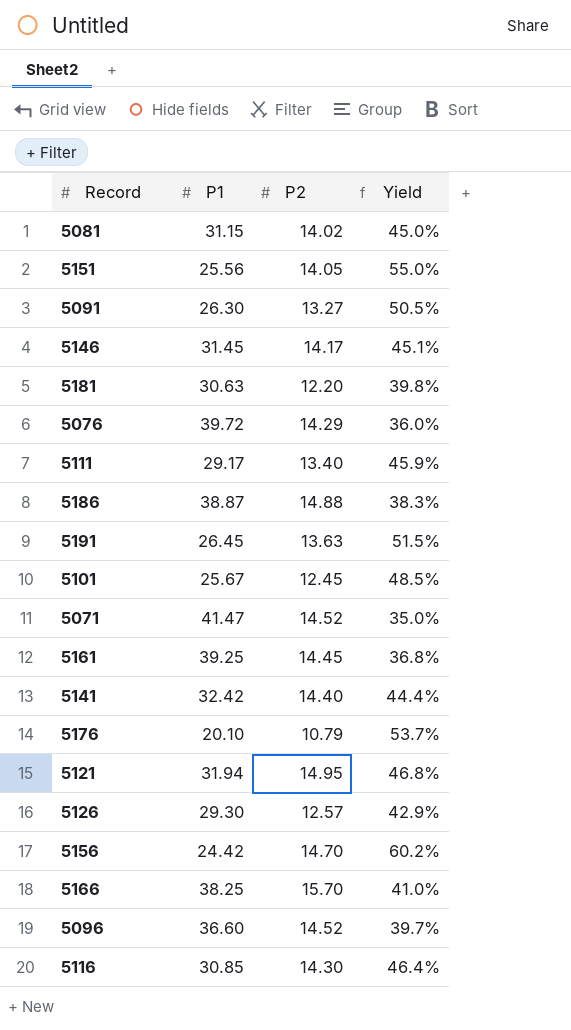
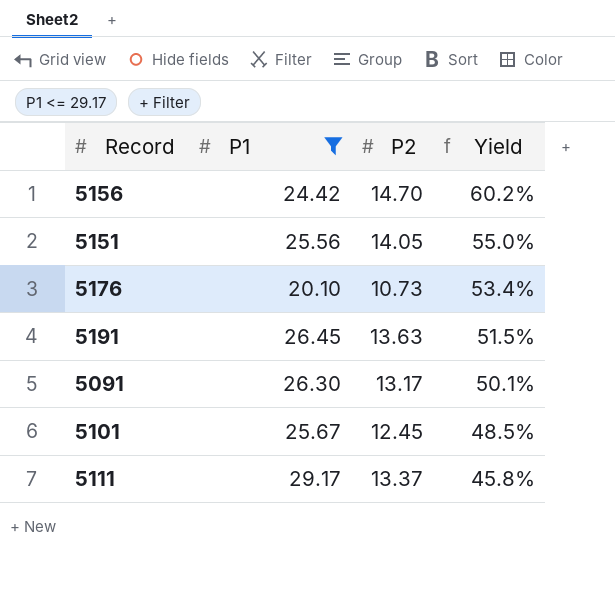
filter: none -> P1 <= 29.17
row order: none -> Yield descending
5176 | P2: 10.79 -> 10.73
5176 | Yield: 53.7% -> 53.4%
5091 | P2: 13.27 -> 13.17
5091 | Yield: 50.5% -> 50.1%
5111 | P2: 13.40 -> 13.37
5111 | Yield: 45.9% -> 45.8%

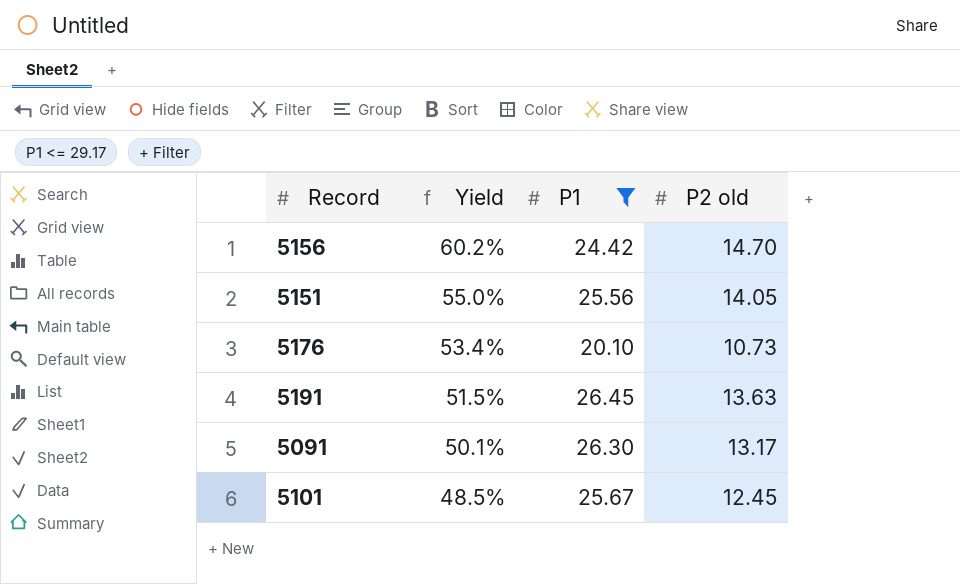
column Yield | position: 4 -> 2
column name: P2 -> P2 old
row 5111: 29.17 | 13.37 | 45.8% -> none

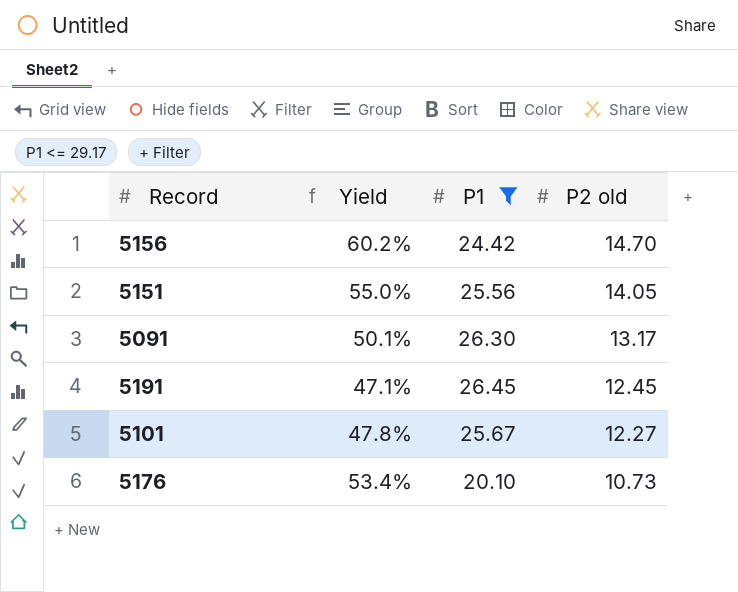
row order: Yield descending -> P2 old descending
5191 | Yield: 51.5% -> 47.1%
5191 | P2 old: 13.63 -> 12.45
5101 | Yield: 48.5% -> 47.8%
5101 | P2 old: 12.45 -> 12.27

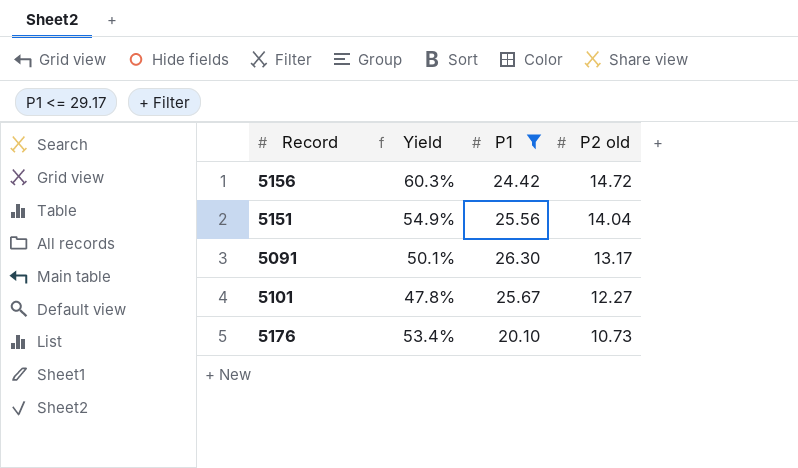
row 5191: 47.1% | 26.45 | 12.45 -> none
5156 | Yield: 60.2% -> 60.3%
5156 | P2 old: 14.70 -> 14.72
5151 | Yield: 55.0% -> 54.9%
5151 | P2 old: 14.05 -> 14.04

